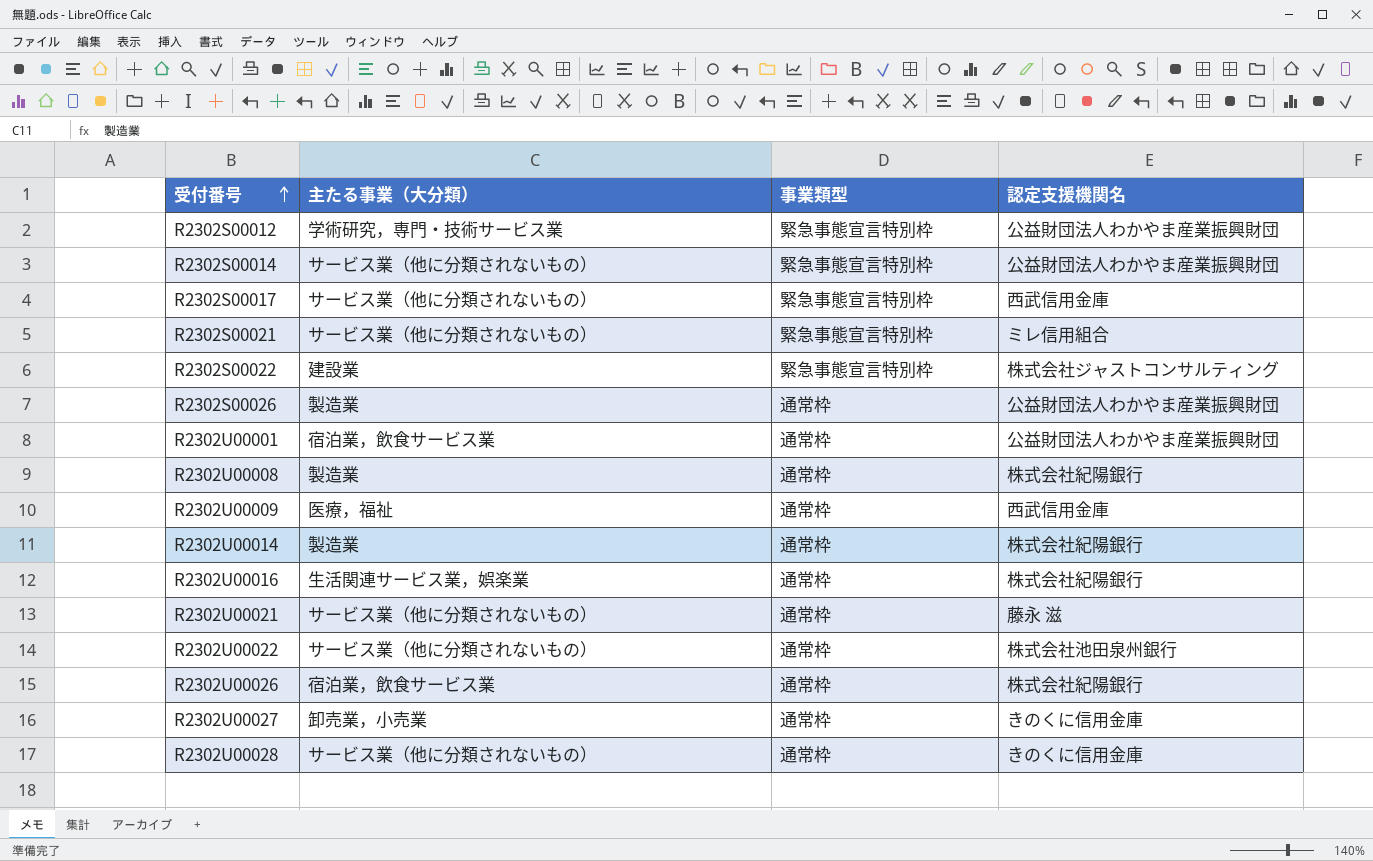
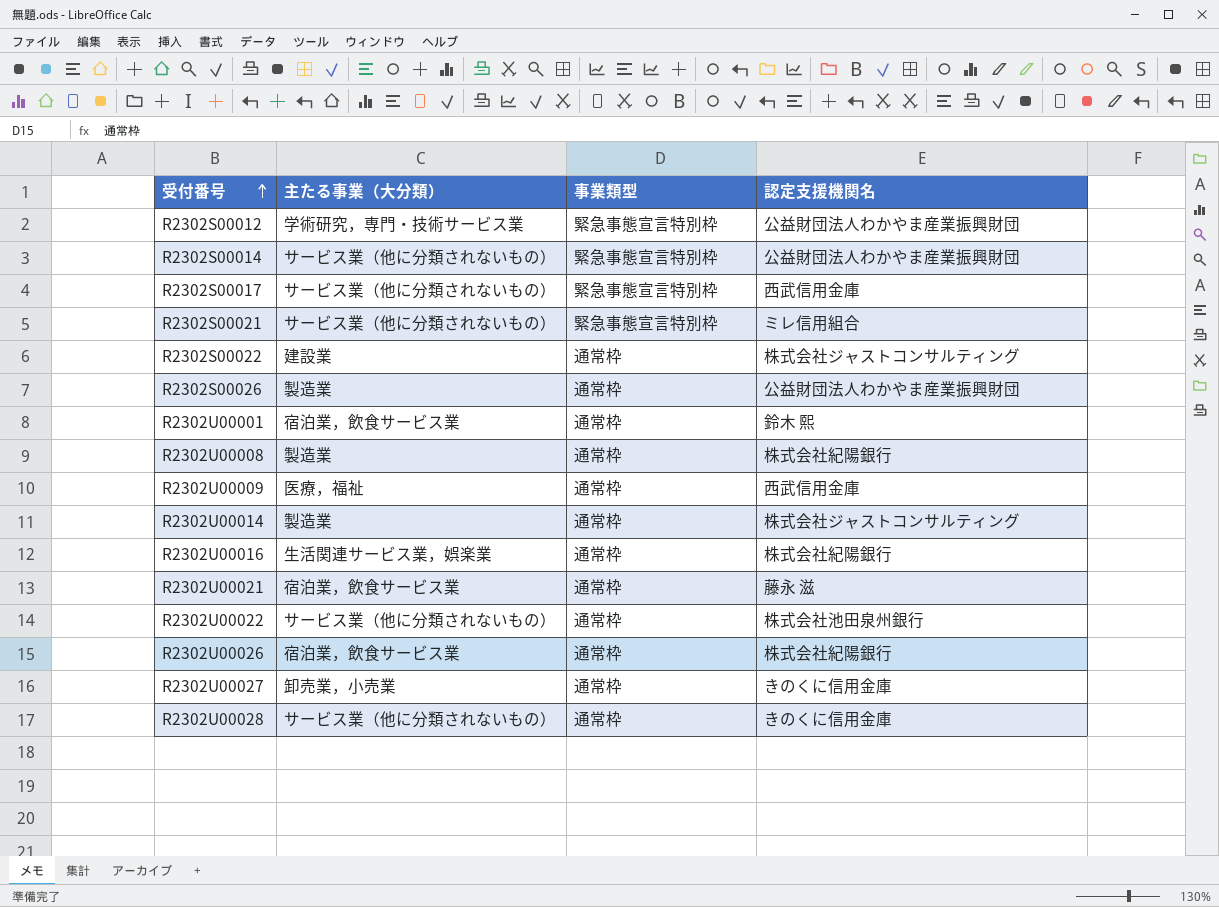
R2302S00022 | 事業類型: 緊急事態宣言特別枠 -> 通常枠
R2302U00001 | 認定支援機関名: 公益財団法人わかやま産業振興財団 -> 鈴木 熙
R2302U00014 | 認定支援機関名: 株式会社紀陽銀行 -> 株式会社ジャストコンサルティング
R2302U00021 | 主たる事業（大分類）: サービス業（他に分類されないもの） -> 宿泊業，飲食サービス業

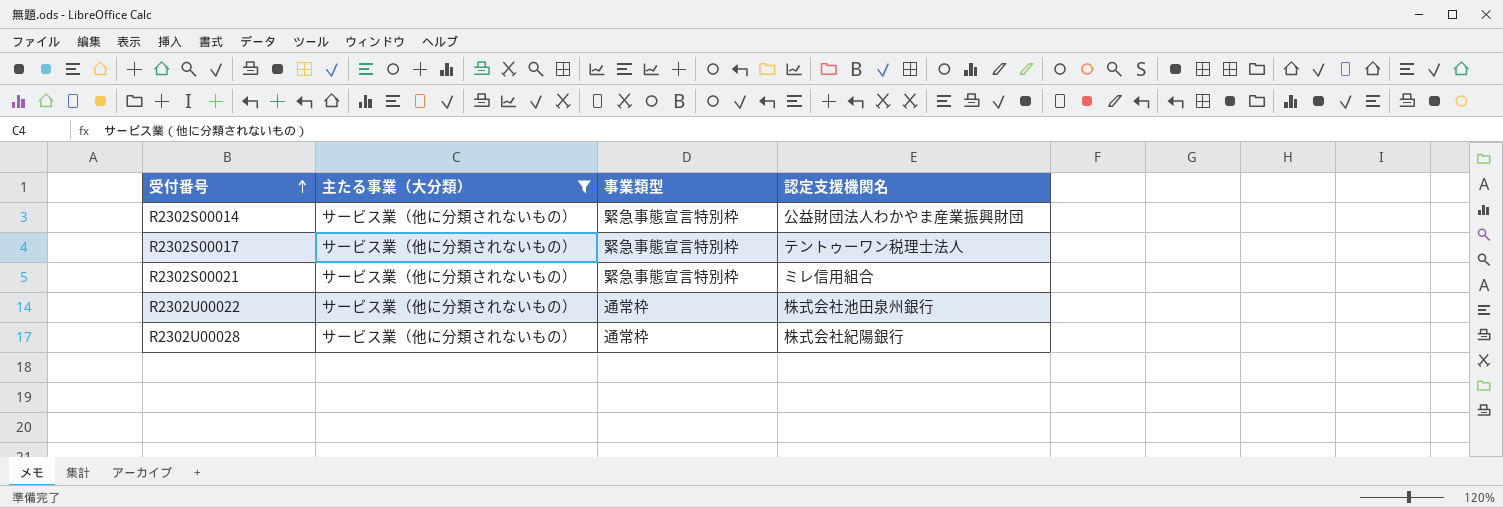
filter: none -> 主たる事業（大分類） = サービス業（他に分類されないもの）
R2302S00017 | 認定支援機関名: 西武信用金庫 -> テントゥーワン税理士法人
R2302U00028 | 認定支援機関名: きのくに信用金庫 -> 株式会社紀陽銀行

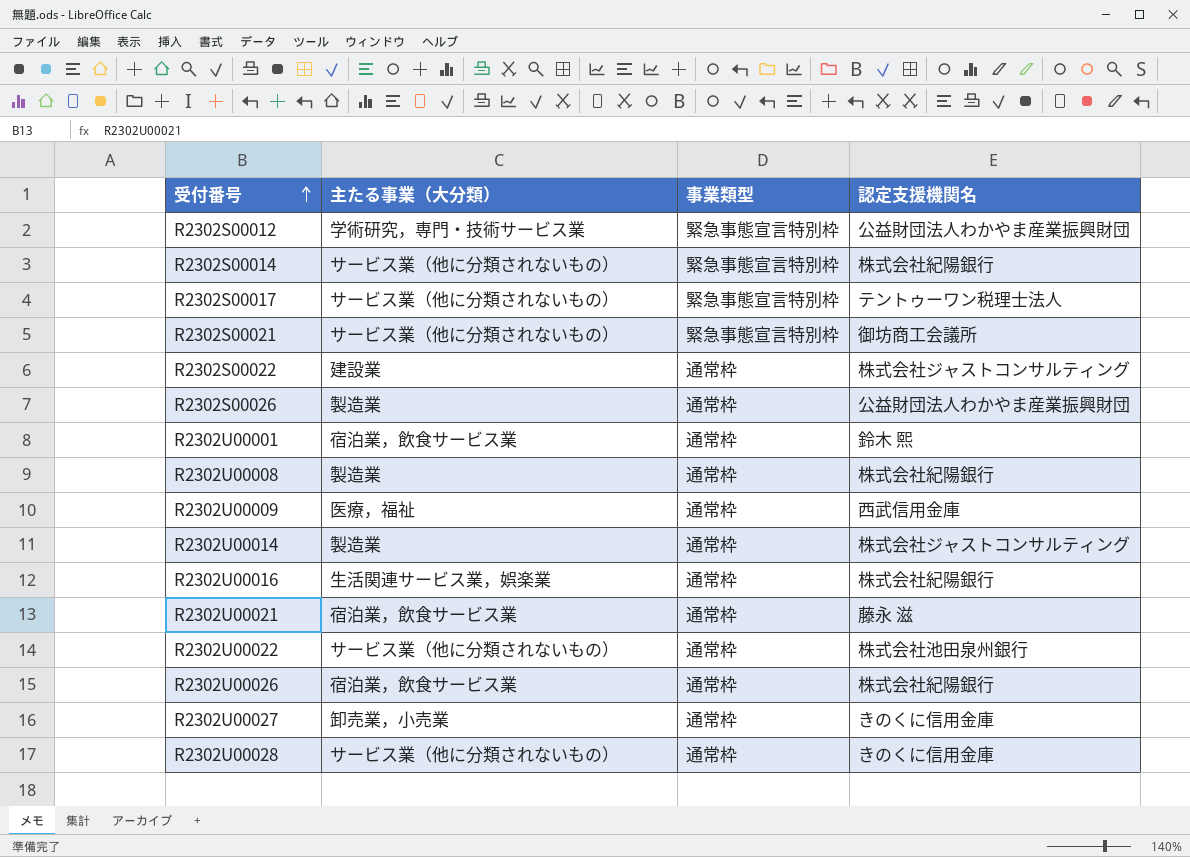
filter: 主たる事業（大分類） = サービス業（他に分類されないもの） -> none
R2302S00014 | 認定支援機関名: 公益財団法人わかやま産業振興財団 -> 株式会社紀陽銀行
R2302S00021 | 認定支援機関名: ミレ信用組合 -> 御坊商工会議所
R2302U00028 | 認定支援機関名: 株式会社紀陽銀行 -> きのくに信用金庫

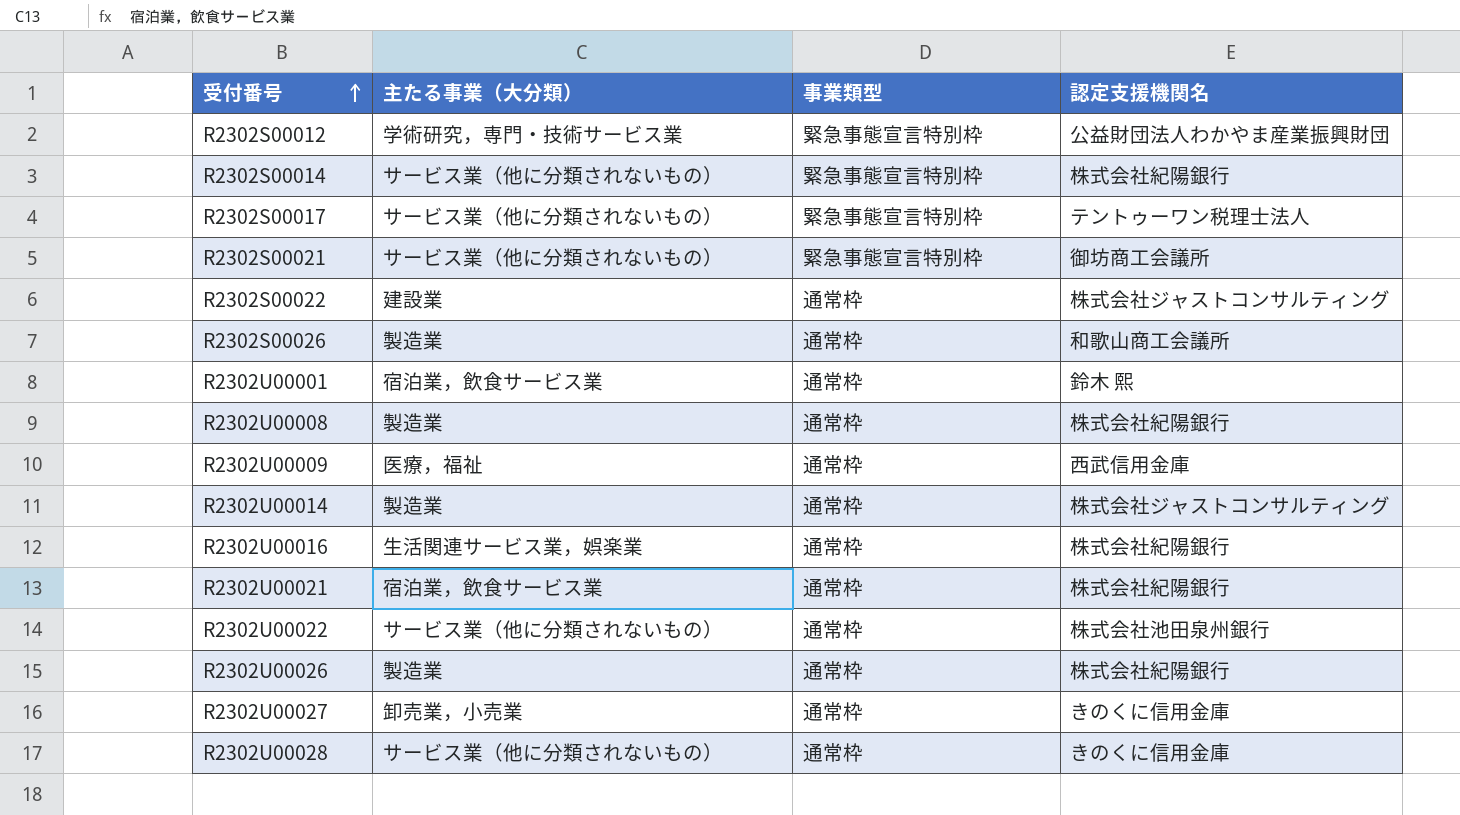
R2302S00026 | 認定支援機関名: 公益財団法人わかやま産業振興財団 -> 和歌山商工会議所
R2302U00021 | 認定支援機関名: 藤永 滋 -> 株式会社紀陽銀行
R2302U00026 | 主たる事業（大分類）: 宿泊業，飲食サービス業 -> 製造業

